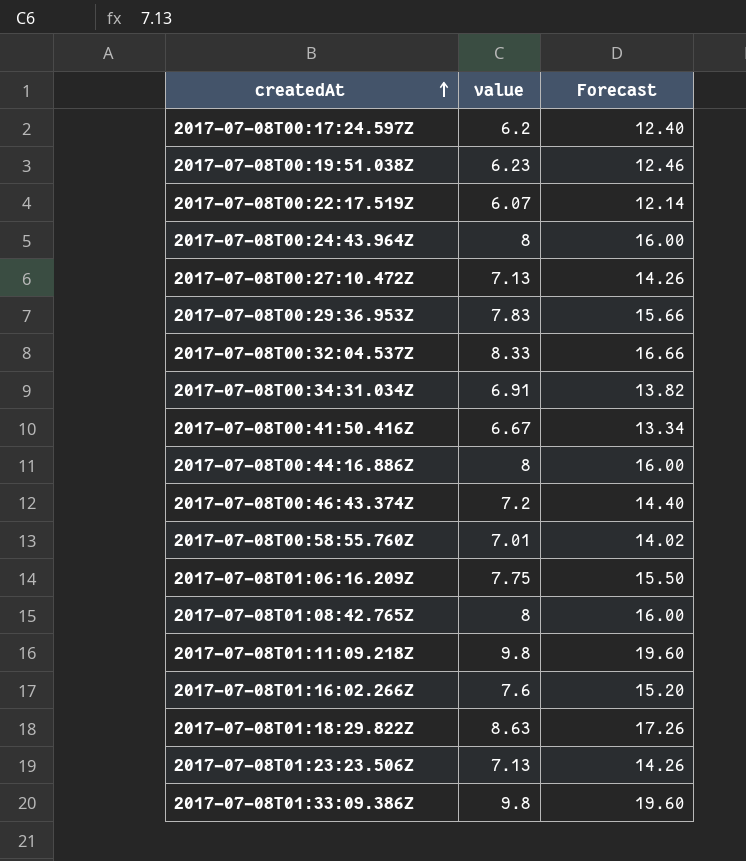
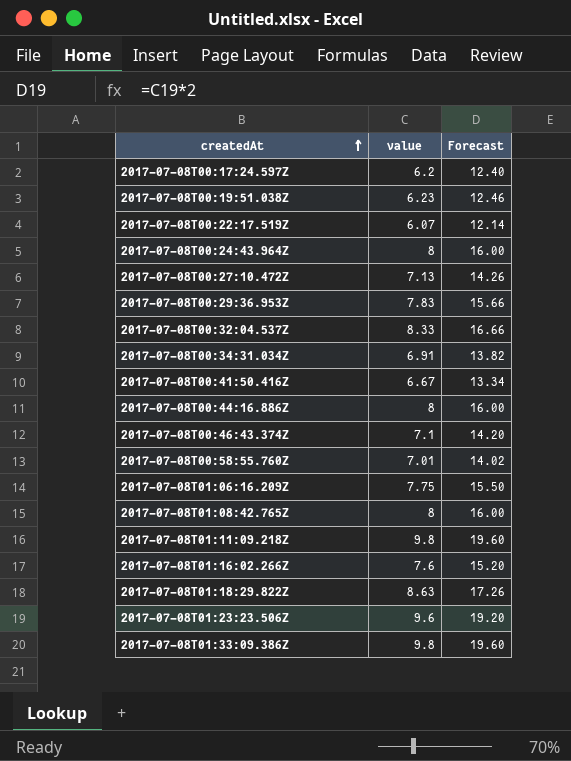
2017-07-08T00:46:43.374Z | value: 7.2 -> 7.1
2017-07-08T00:46:43.374Z | Forecast: 14.40 -> 14.20
2017-07-08T01:23:23.506Z | value: 7.13 -> 9.6
2017-07-08T01:23:23.506Z | Forecast: 14.26 -> 19.20

